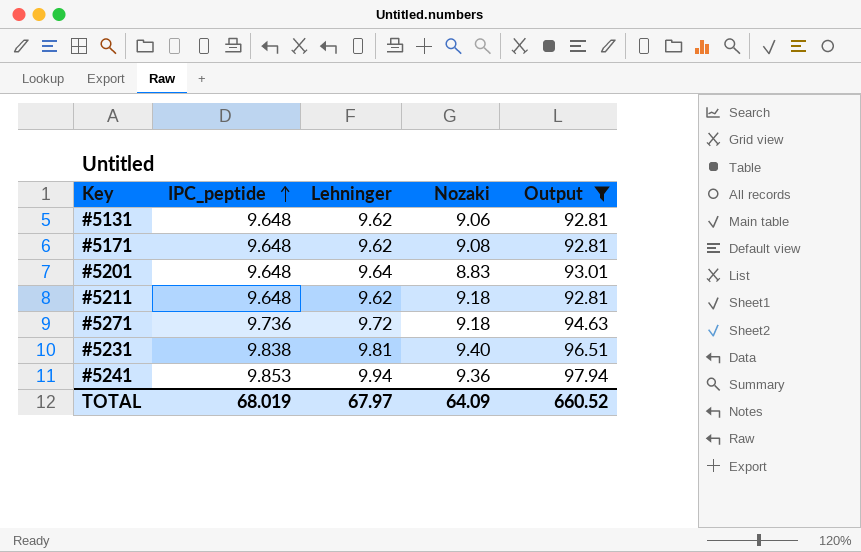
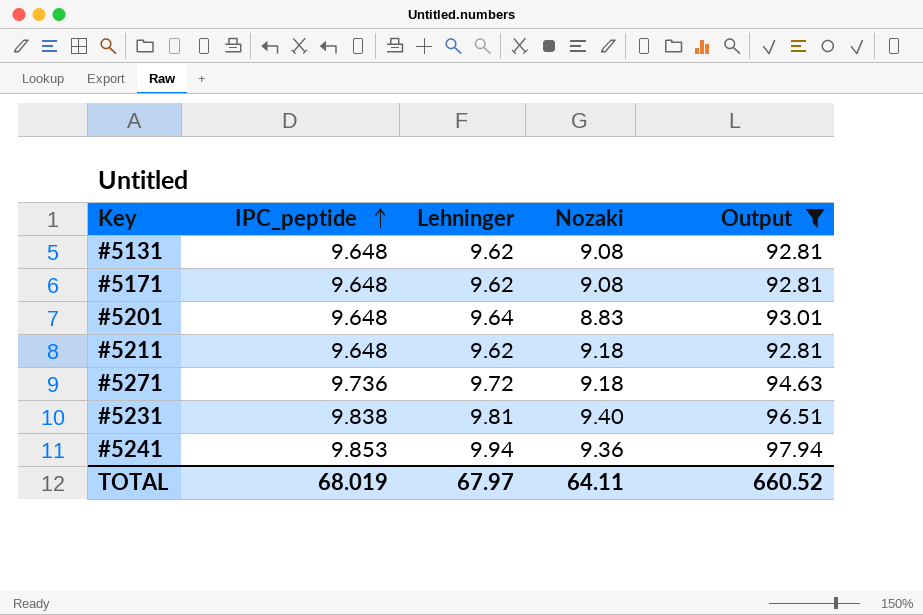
#5131 | Nozaki: 9.06 -> 9.08
TOTAL | Nozaki: 64.09 -> 64.11

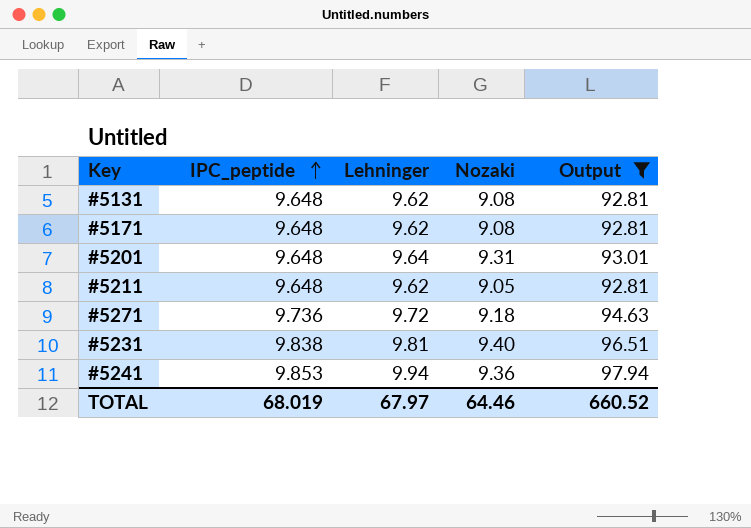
#5201 | Nozaki: 8.83 -> 9.31
#5211 | Nozaki: 9.18 -> 9.05
TOTAL | Nozaki: 64.11 -> 64.46

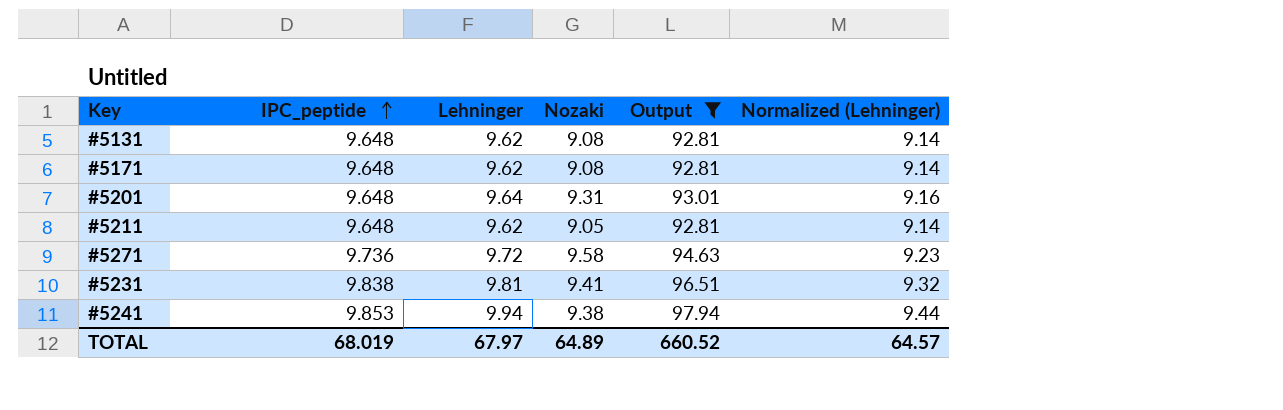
column Normalized (Lehninger) | formula: none -> [Lehninger] * 0.95
#5271 | Nozaki: 9.18 -> 9.58
#5231 | Nozaki: 9.40 -> 9.41
#5241 | Nozaki: 9.36 -> 9.38
TOTAL | Nozaki: 64.46 -> 64.89

